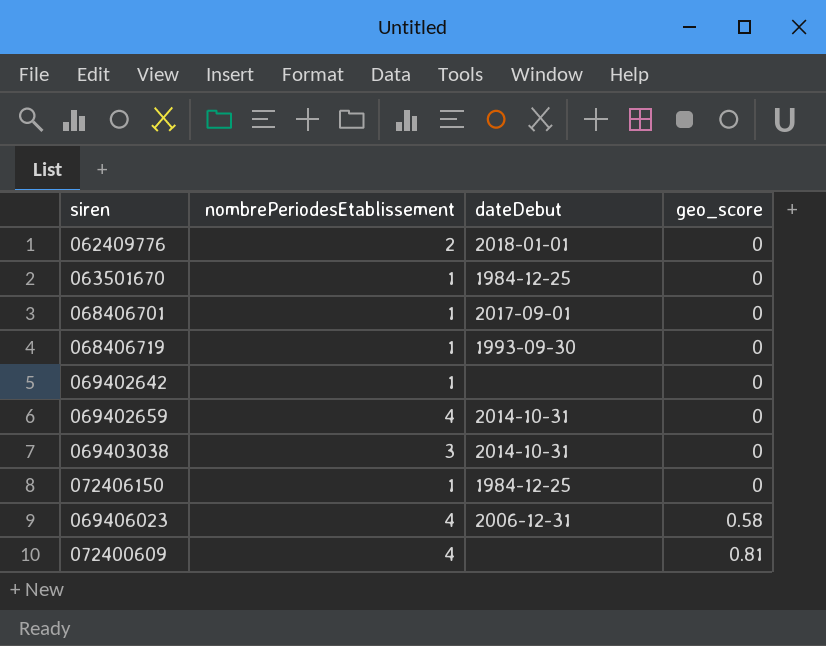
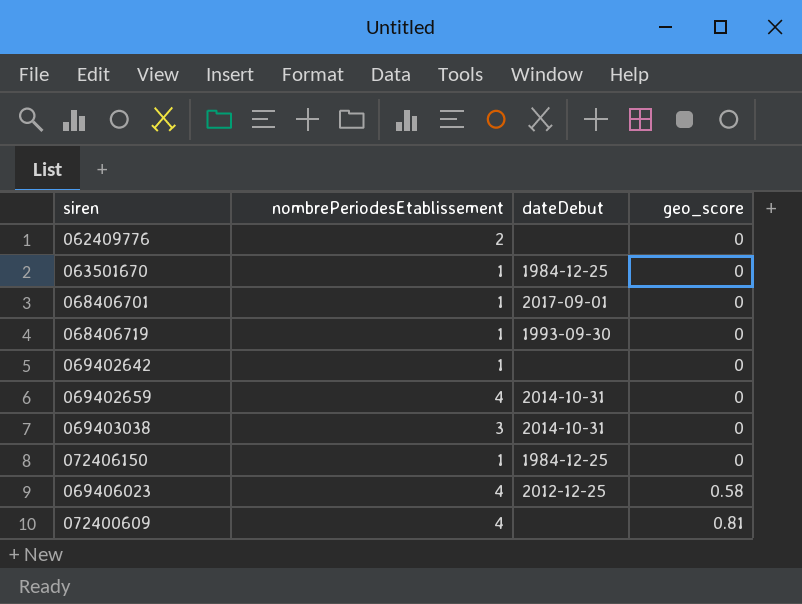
062409776 | dateDebut: 2018-01-01 -> none
069406023 | dateDebut: 2006-12-31 -> 2012-12-25

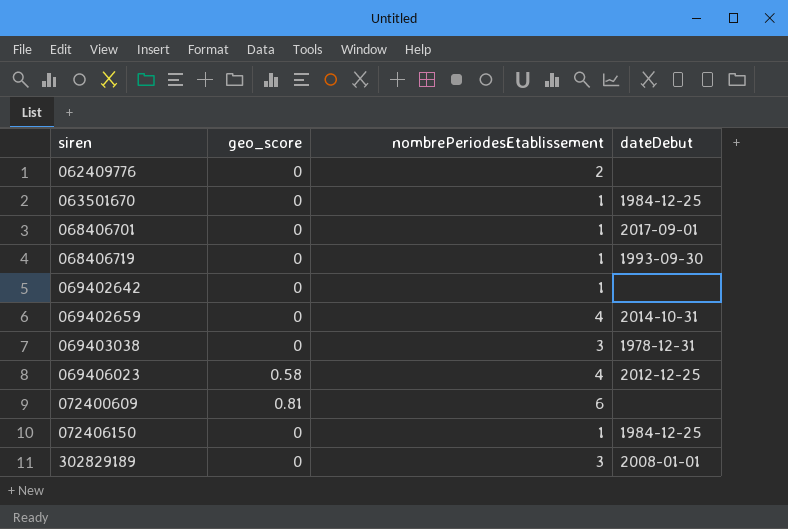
row order: geo_score ascending -> siren ascending
column geo_score | position: 4 -> 2
069403038 | dateDebut: 2014-10-31 -> 1978-12-31
072400609 | nombrePeriodesEtablissement: 4 -> 6
row 302829189: none -> 0 | 3 | 2008-01-01

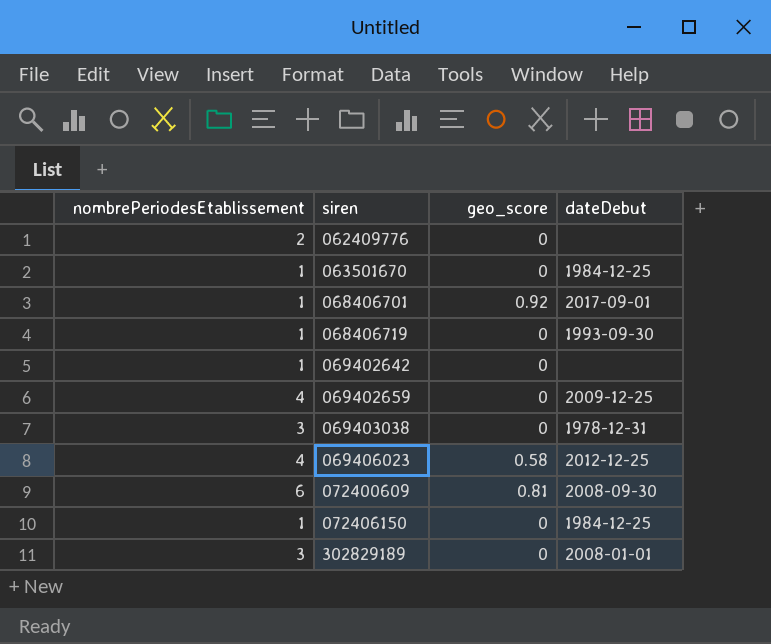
column nombrePeriodesEtablissement | position: 3 -> 1
068406701 | geo_score: 0 -> 0.92
069402659 | dateDebut: 2014-10-31 -> 2009-12-25
072400609 | dateDebut: none -> 2008-09-30

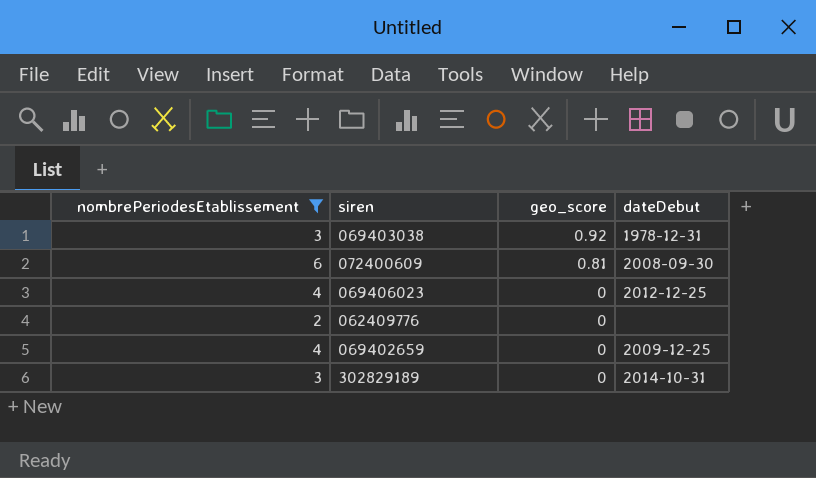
filter: none -> nombrePeriodesEtablissement != 1
row order: siren ascending -> geo_score descending
069403038 | geo_score: 0 -> 0.92
069406023 | geo_score: 0.58 -> 0
302829189 | dateDebut: 2008-01-01 -> 2014-10-31

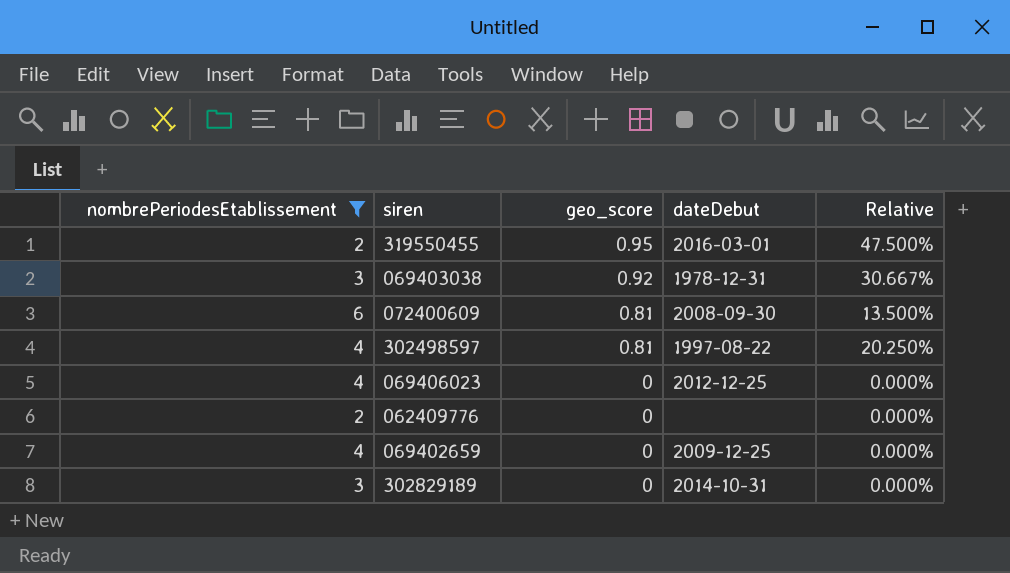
column Relative | formula: none -> [geo_score] / [nombrePeriodesEtablissement]
row 319550455: none -> 2 | 0.95 | 2016-03-01 | 47.500%
row 302498597: none -> 4 | 0.81 | 1997-08-22 | 20.250%

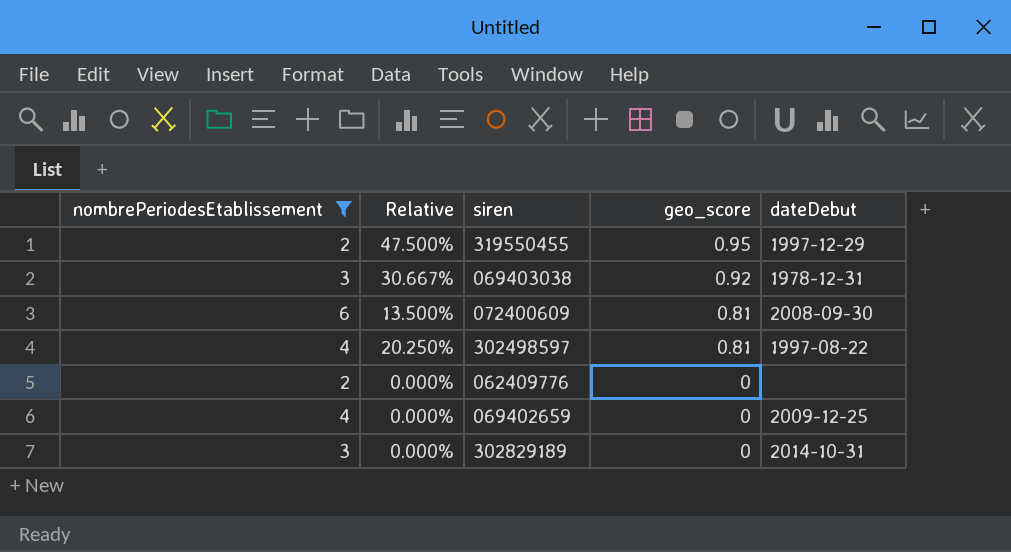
column Relative | position: 5 -> 2
row 069406023: 4 | 0 | 2012-12-25 | 0.000% -> none
319550455 | dateDebut: 2016-03-01 -> 1997-12-29

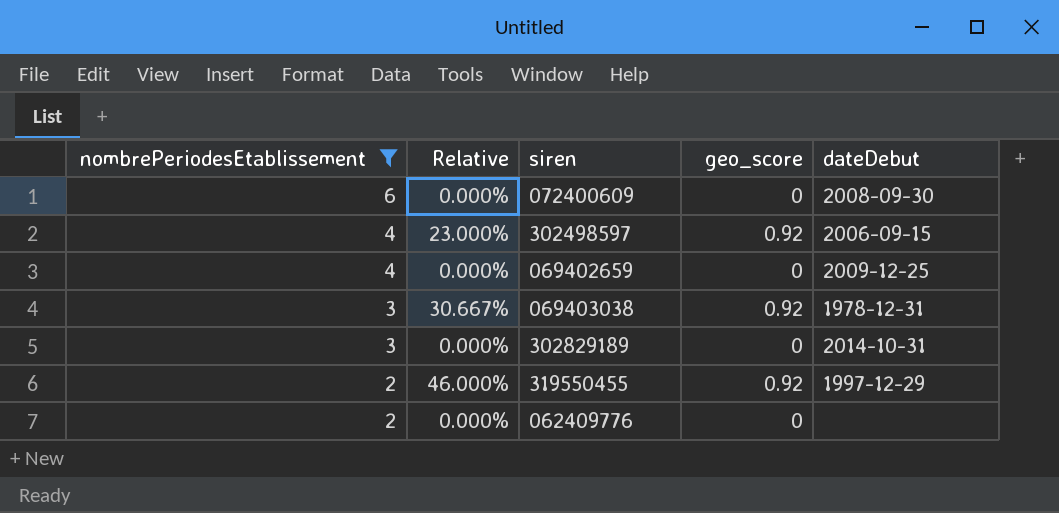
row order: geo_score descending -> nombrePeriodesEtablissement descending
072400609 | Relative: 13.500% -> 0.000%
072400609 | geo_score: 0.81 -> 0
302498597 | Relative: 20.250% -> 23.000%
302498597 | geo_score: 0.81 -> 0.92
302498597 | dateDebut: 1997-08-22 -> 2006-09-15
319550455 | Relative: 47.500% -> 46.000%
319550455 | geo_score: 0.95 -> 0.92

